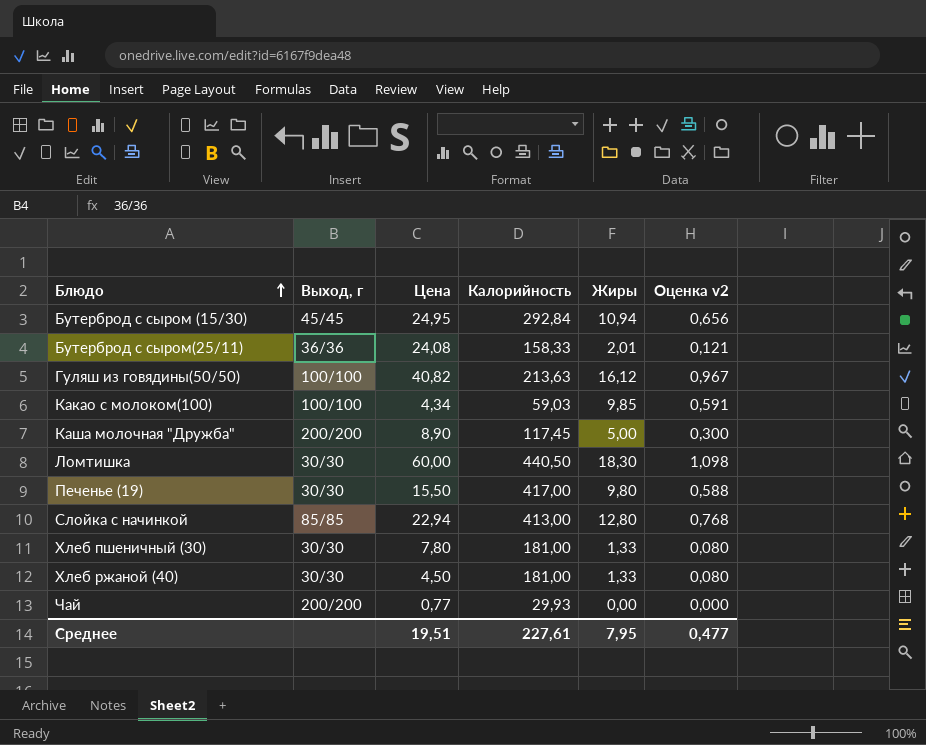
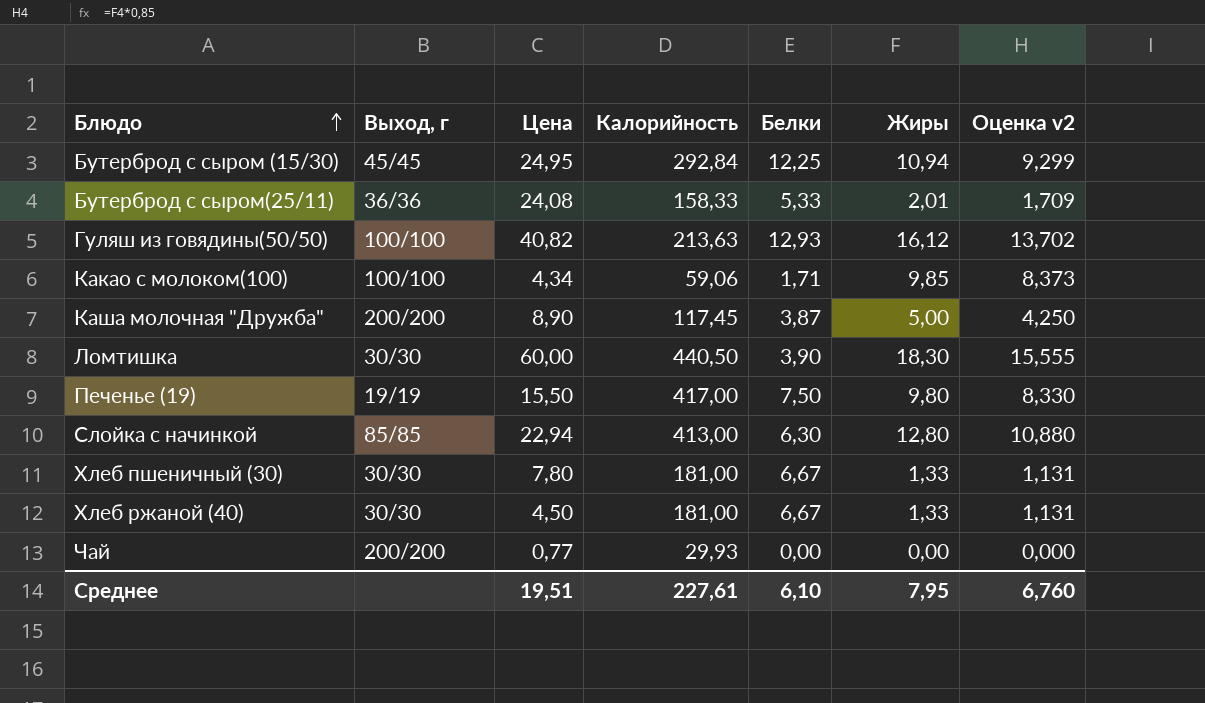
column Белки | position: none -> 5
column Оценка v2 | formula: [Жиры] * 0,06 -> [Жиры] * 0,85
Какао с молоком(100) | Калорийность: 59,03 -> 59,06
Печенье (19) | Выход, г: 30/30 -> 19/19
Среднее | Оценка v2: 0,477 -> 6,760

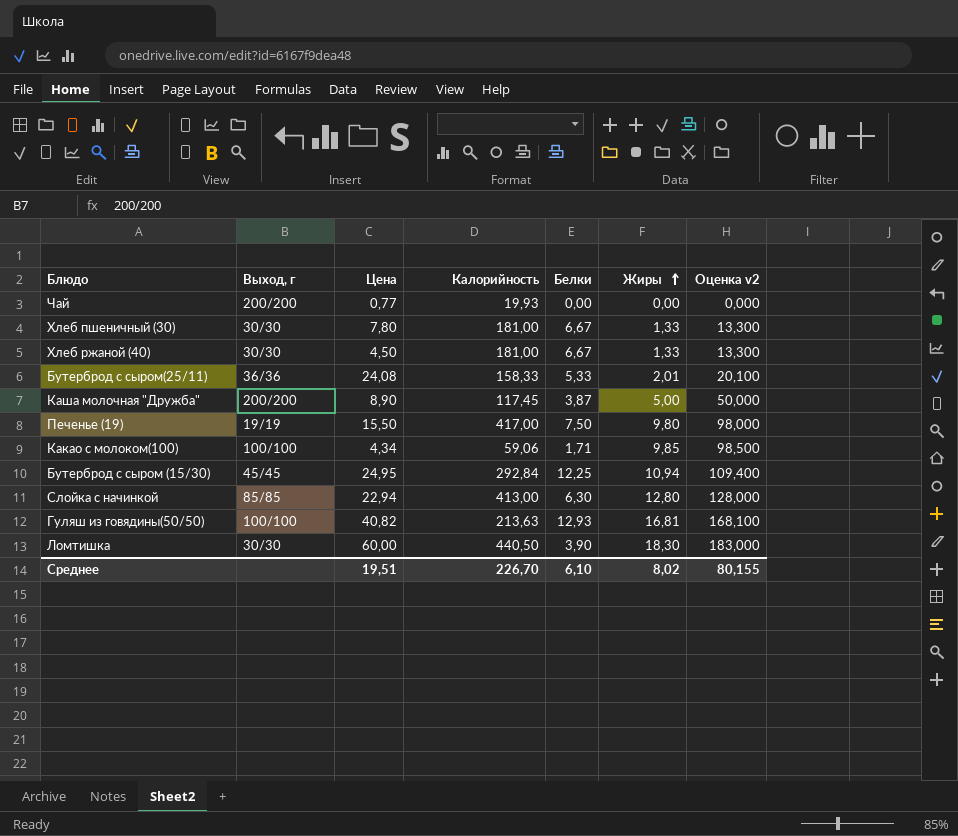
row order: Блюдо ascending -> Жиры ascending
column Оценка v2 | formula: [Жиры] * 0,85 -> [Жиры] * 10
Чай | Калорийность: 29,93 -> 19,93
Гуляш из говядины(50/50) | Жиры: 16,12 -> 16,81
Среднее | Калорийность: 227,61 -> 226,70
Среднее | Жиры: 7,95 -> 8,02
Среднее | Оценка v2: 6,760 -> 80,155

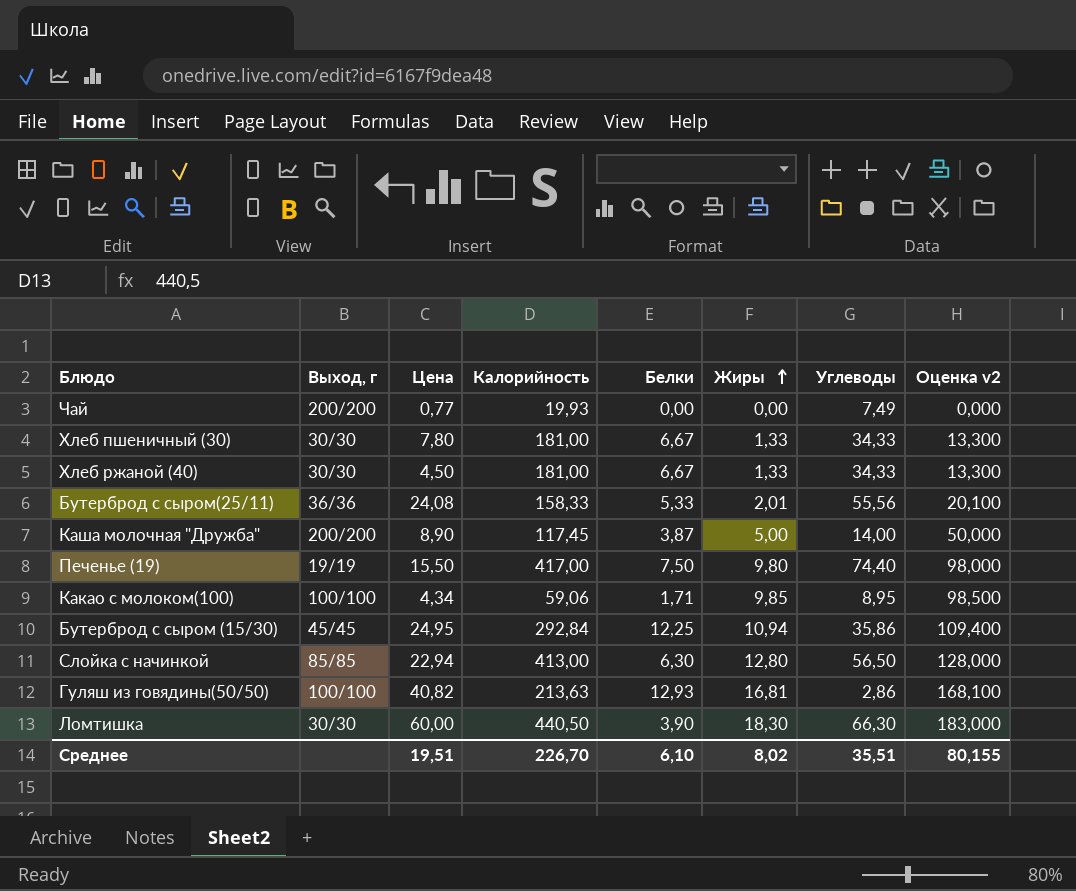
column Углеводы | position: none -> 7

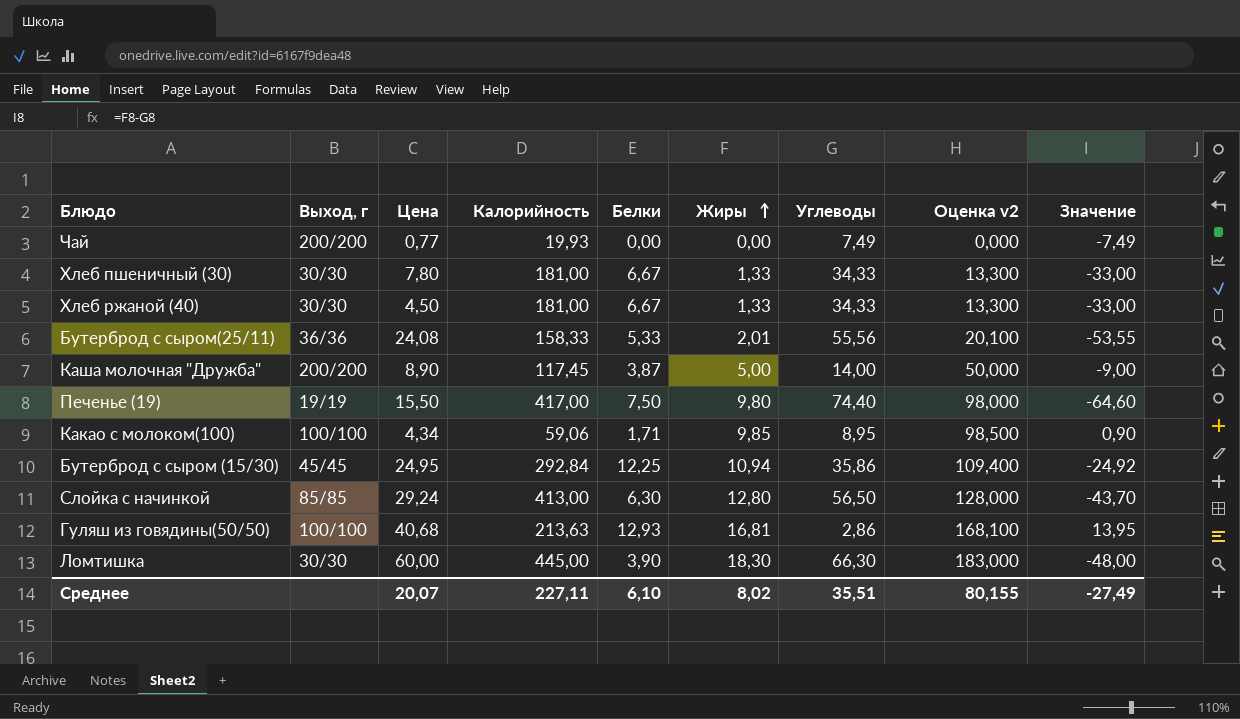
column Значение | formula: none -> [Жиры] - [Углеводы]
Слойка с начинкой | Цена: 22,94 -> 29,24
Гуляш из говядины(50/50) | Цена: 40,82 -> 40,68
Ломтишка | Калорийность: 440,50 -> 445,00
Среднее | Цена: 19,51 -> 20,07
Среднее | Калорийность: 226,70 -> 227,11

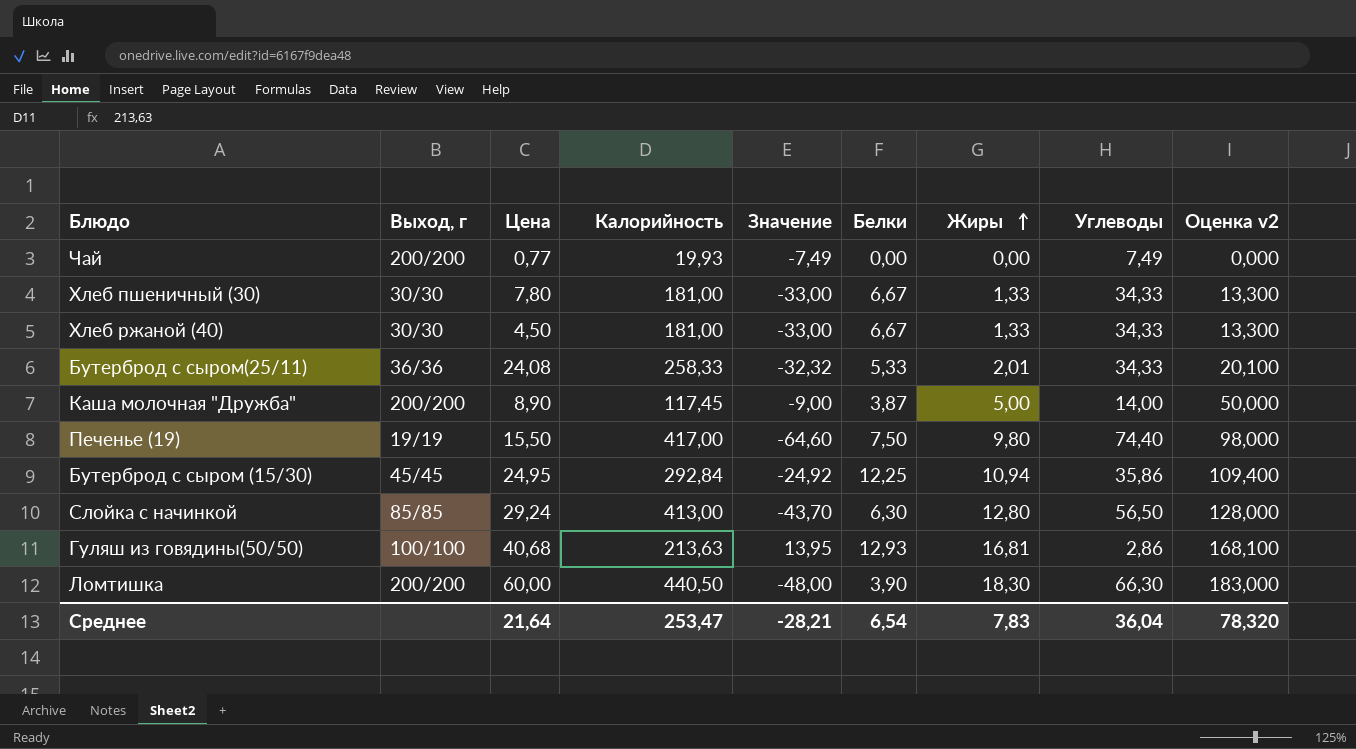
column Значение | position: 9 -> 5
row Какао с молоком(100): 100/100 | 4,34 | 59,06 | 1,71 | 9,85 | 8,95 | 98,500 | 0,90 -> none
Бутерброд с сыром(25/11) | Калорийность: 158,33 -> 258,33
Бутерброд с сыром(25/11) | Значение: -53,55 -> -32,32
Бутерброд с сыром(25/11) | Углеводы: 55,56 -> 34,33
Ломтишка | Выход, г: 30/30 -> 200/200
Ломтишка | Калорийность: 445,00 -> 440,50
Среднее | Цена: 20,07 -> 21,64
Среднее | Калорийность: 227,11 -> 253,47
Среднее | Значение: -27,49 -> -28,21
Среднее | Белки: 6,10 -> 6,54
Среднее | Жиры: 8,02 -> 7,83
Среднее | Углеводы: 35,51 -> 36,04
Среднее | Оценка v2: 80,155 -> 78,320

